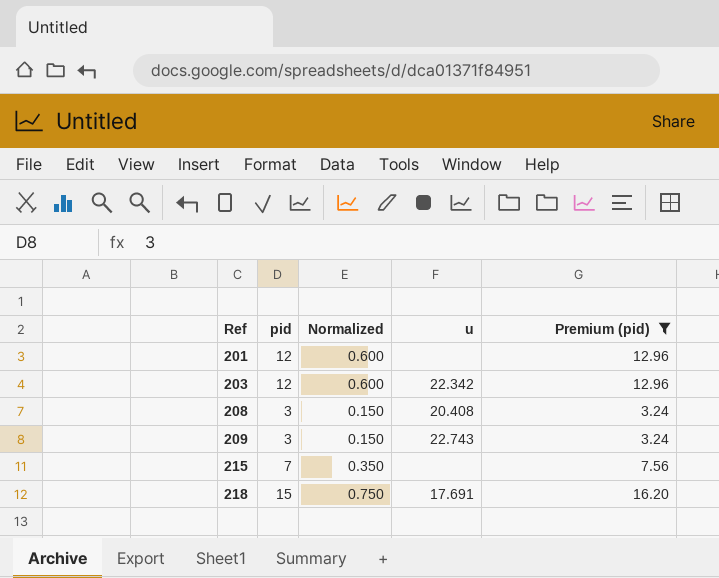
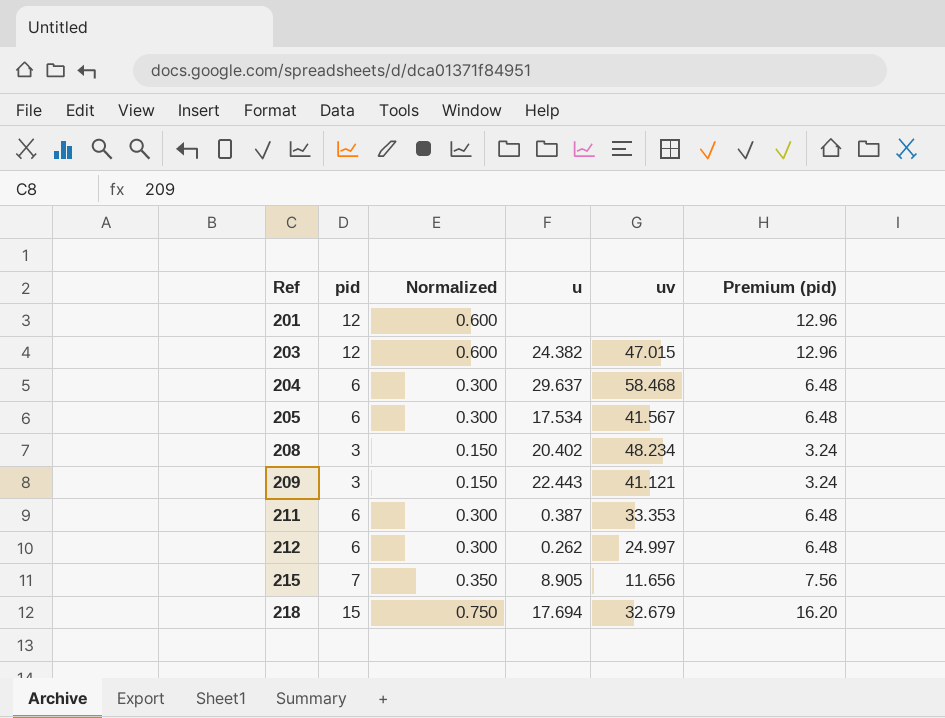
filter: Premium (pid) != 6.48 -> none
column uv | position: none -> 5
203 | u: 22.342 -> 24.382
208 | u: 20.408 -> 20.402
209 | u: 22.743 -> 22.443
215 | u: none -> 8.905
218 | u: 17.691 -> 17.694

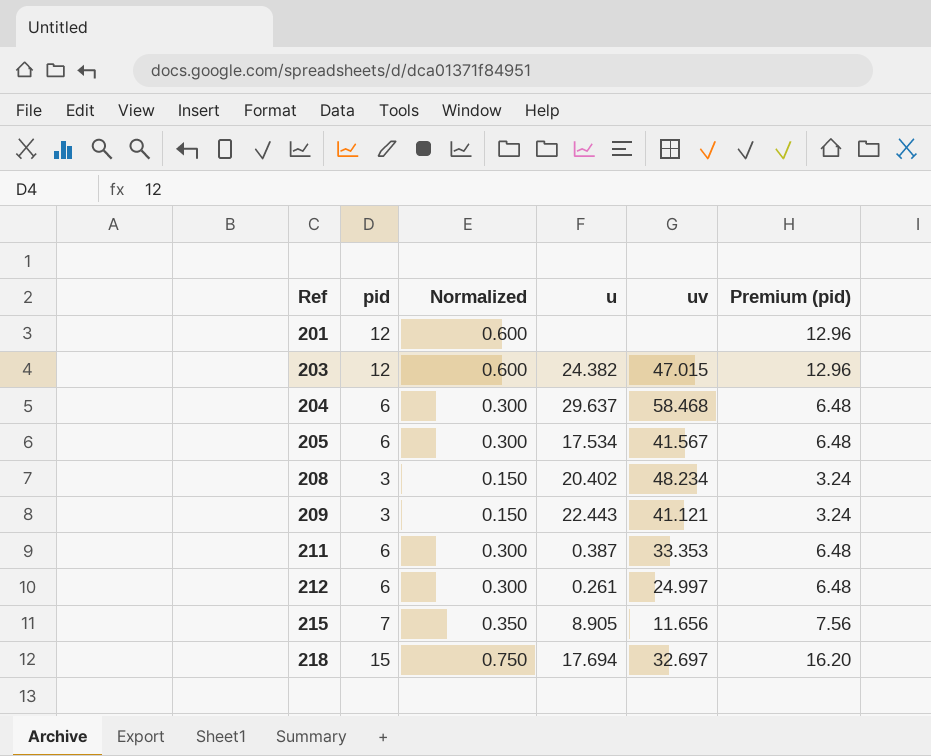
212 | u: 0.262 -> 0.261
218 | uv: 32.679 -> 32.697

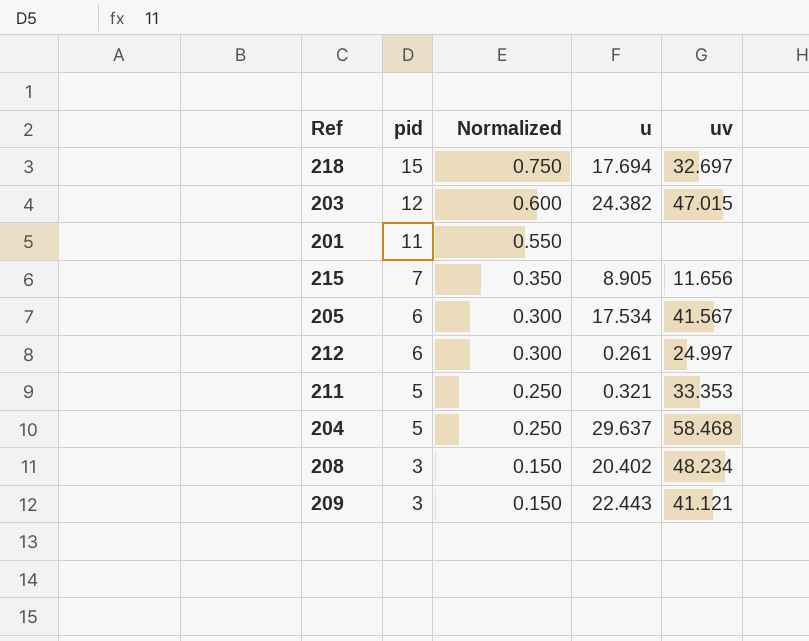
row order: Ref ascending -> pid descending
column Premium (pid) | formula: [pid] * 1.08 -> none
201 | pid: 12 -> 11
201 | Normalized: 0.600 -> 0.550
211 | pid: 6 -> 5
211 | Normalized: 0.300 -> 0.250
211 | u: 0.387 -> 0.321
204 | pid: 6 -> 5
204 | Normalized: 0.300 -> 0.250

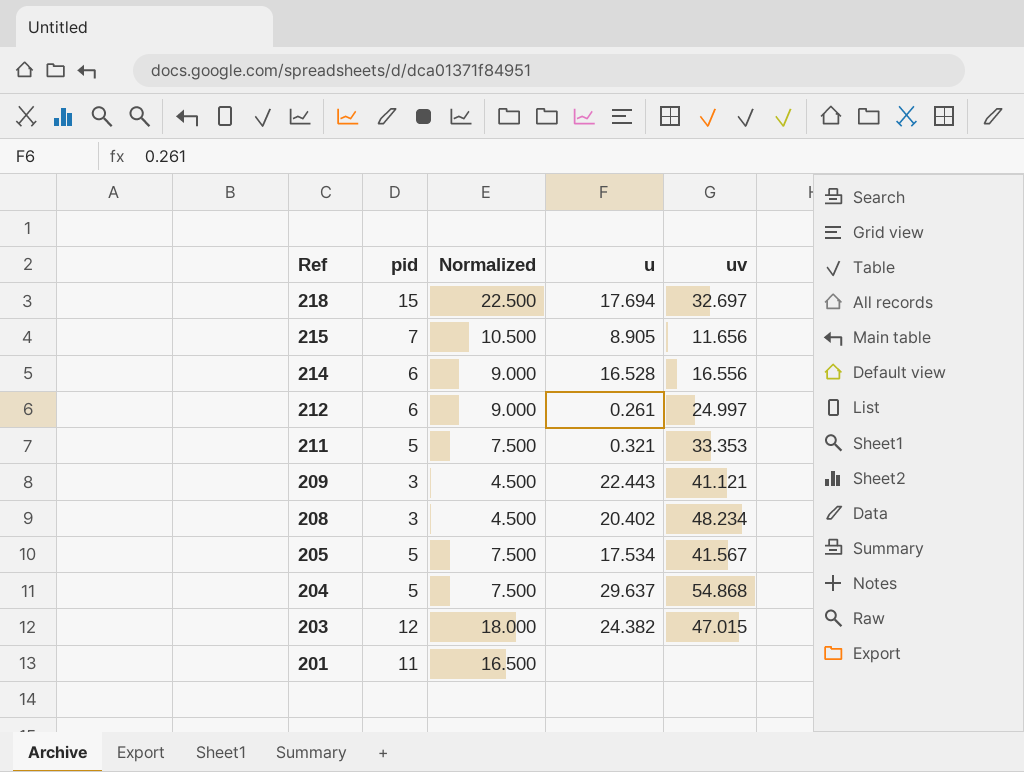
row order: pid descending -> Ref descending
column Normalized | formula: [pid] * 0.05 -> [pid] * 1.5
row 214: none -> 6 | 9.000 | 16.528 | 16.556
205 | pid: 6 -> 5
204 | uv: 58.468 -> 54.868

